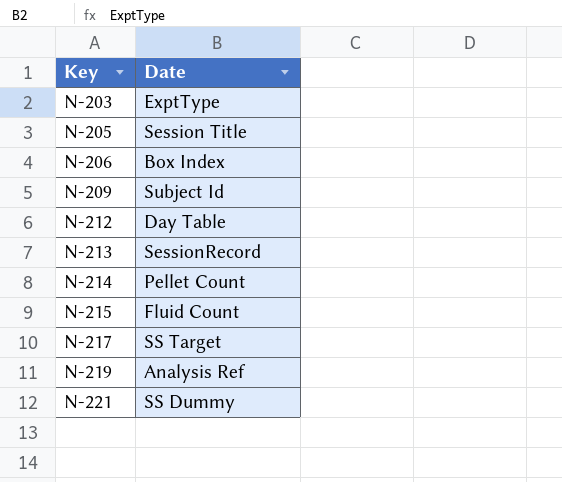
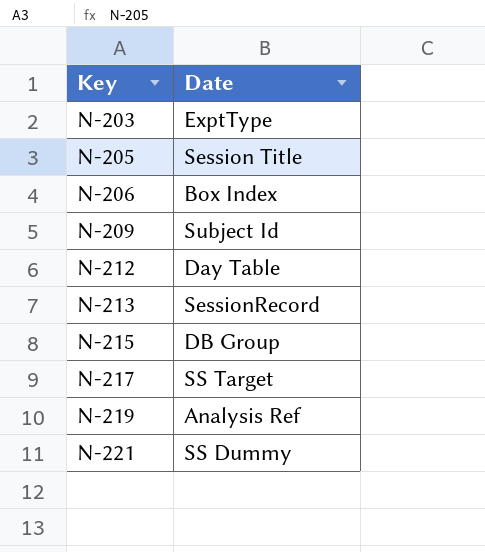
row N-214: Pellet Count -> none
N-215 | Date: Fluid Count -> DB Group

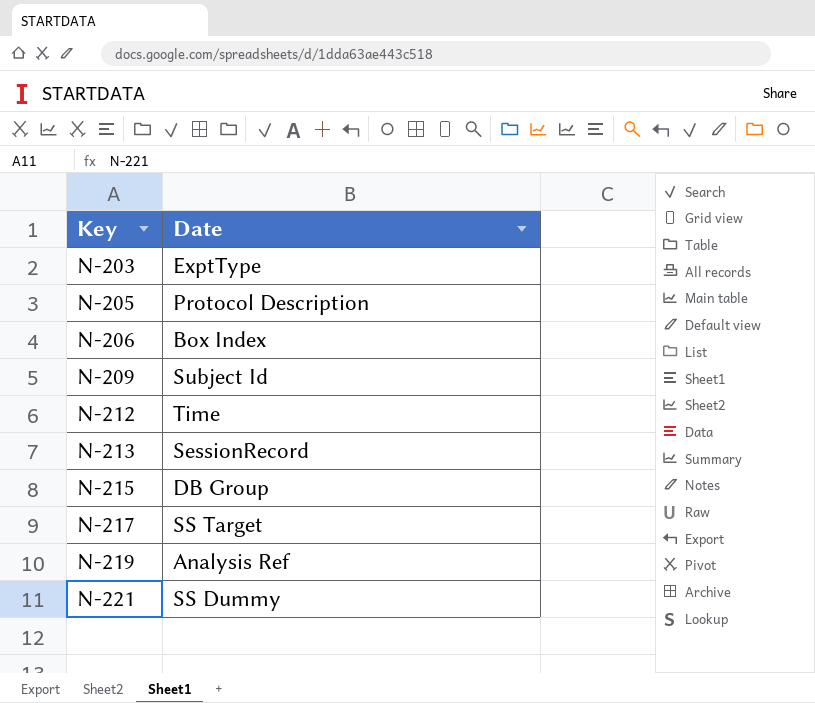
N-205 | Date: Session Title -> Protocol Description
N-212 | Date: Day Table -> Time

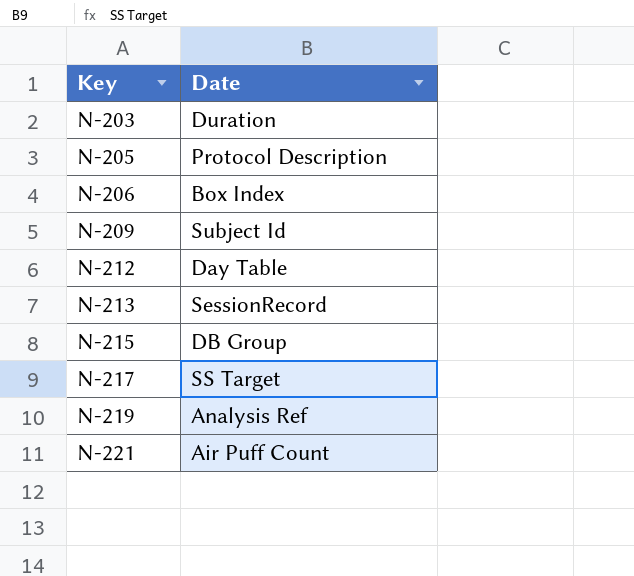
N-203 | Date: ExptType -> Duration
N-212 | Date: Time -> Day Table
N-221 | Date: SS Dummy -> Air Puff Count

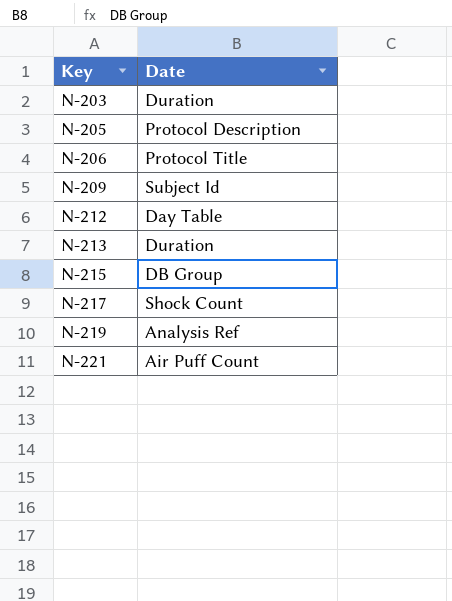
N-206 | Date: Box Index -> Protocol Title
N-213 | Date: SessionRecord -> Duration
N-217 | Date: SS Target -> Shock Count

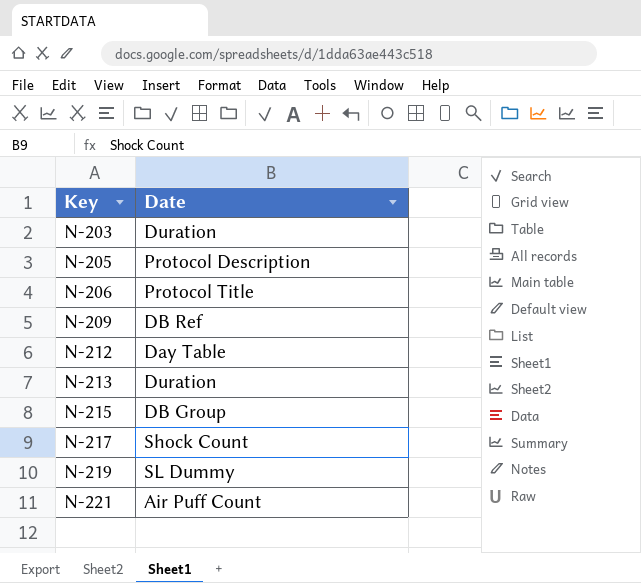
N-209 | Date: Subject Id -> DB Ref
N-219 | Date: Analysis Ref -> SL Dummy

